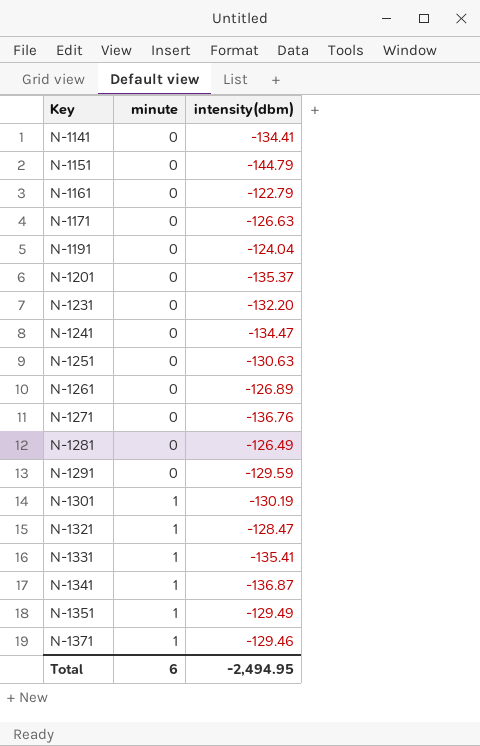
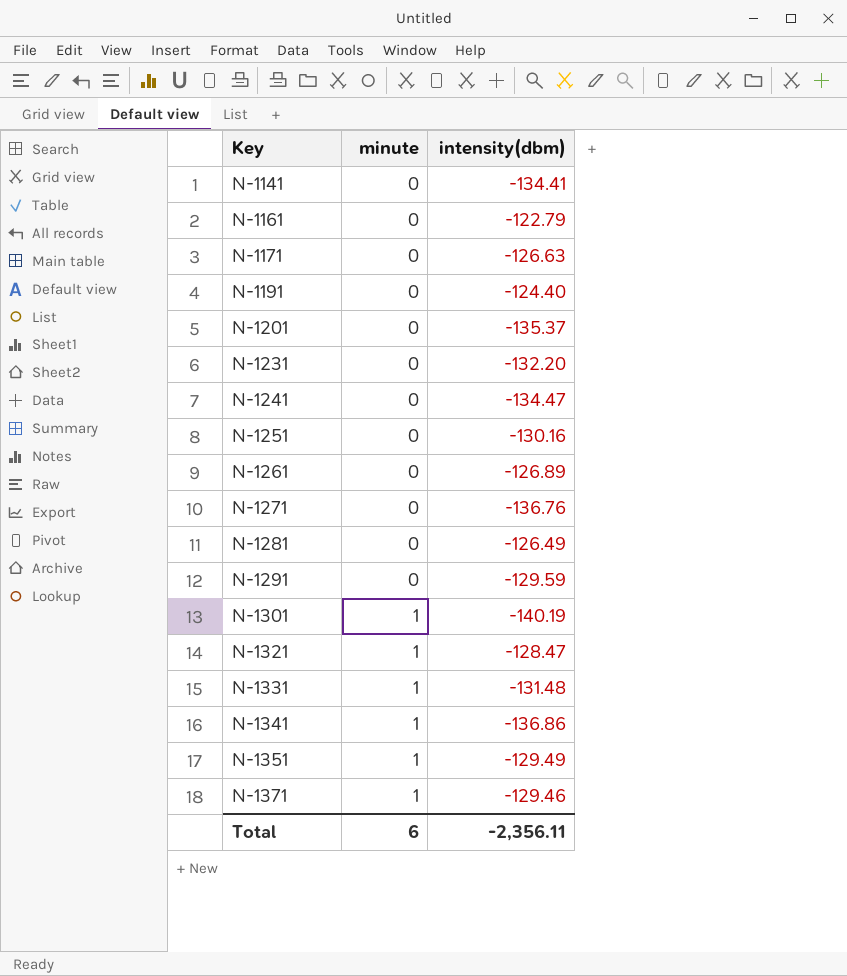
row N-1151: 0 | -144.79 -> none
N-1191 | intensity(dbm): -124.04 -> -124.40
N-1251 | intensity(dbm): -130.63 -> -130.16
N-1301 | intensity(dbm): -130.19 -> -140.19
N-1331 | intensity(dbm): -135.41 -> -131.48
N-1341 | intensity(dbm): -136.87 -> -136.86
Total | intensity(dbm): -2,494.95 -> -2,356.11

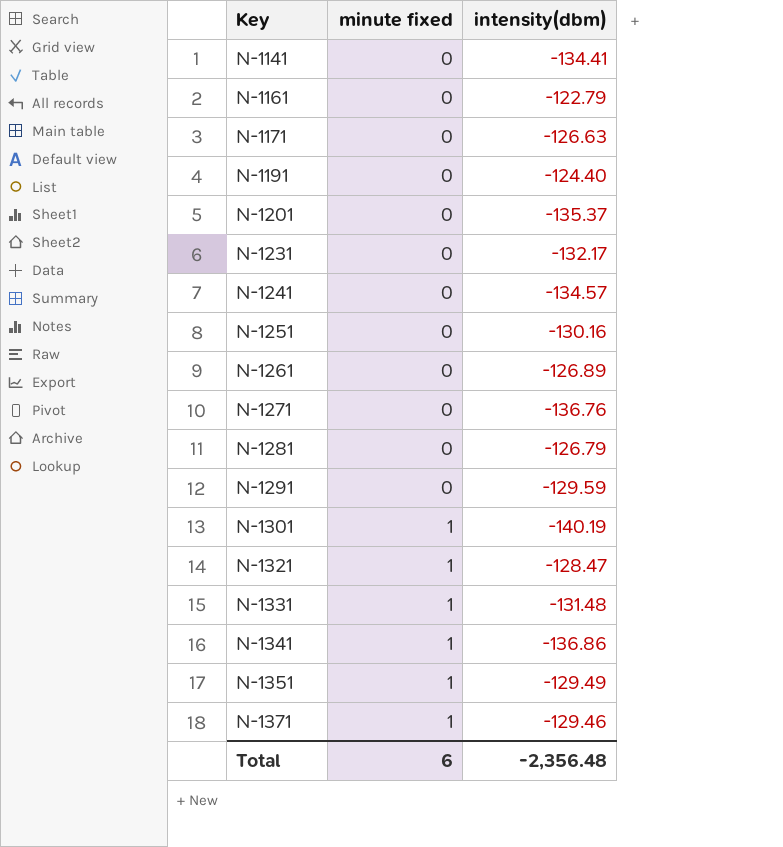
column name: minute -> minute fixed
N-1231 | intensity(dbm): -132.20 -> -132.17
N-1241 | intensity(dbm): -134.47 -> -134.57
N-1281 | intensity(dbm): -126.49 -> -126.79
Total | intensity(dbm): -2,356.11 -> -2,356.48

